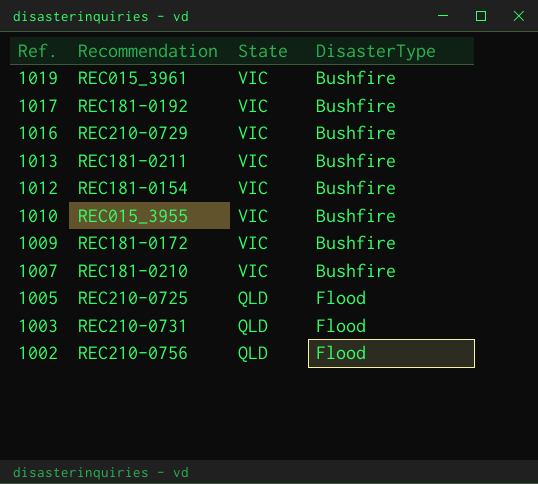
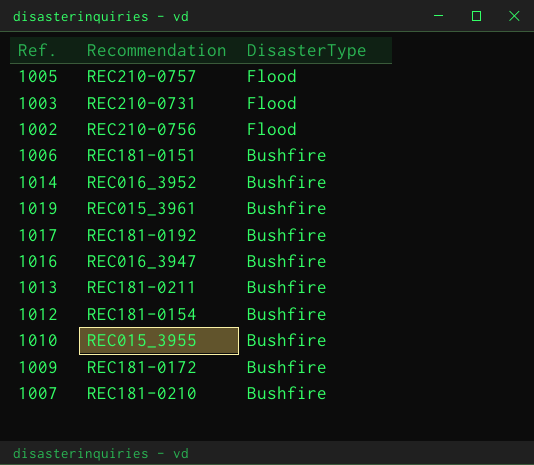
row order: Ref. descending -> DisasterType descending
column State | position: 3 -> none
1005 | Recommendation: REC210-0725 -> REC210-0757
row 1006: none -> REC181-0151 | Bushfire
row 1014: none -> REC016_3952 | Bushfire
1016 | Recommendation: REC210-0729 -> REC016_3947

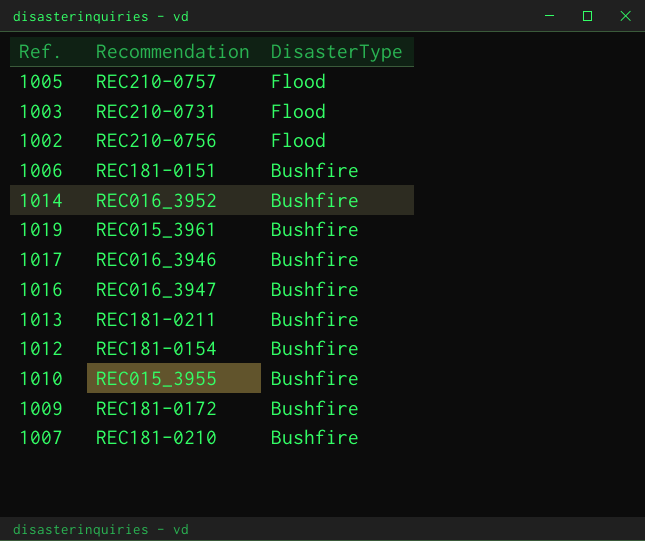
1017 | Recommendation: REC181-0192 -> REC016_3946

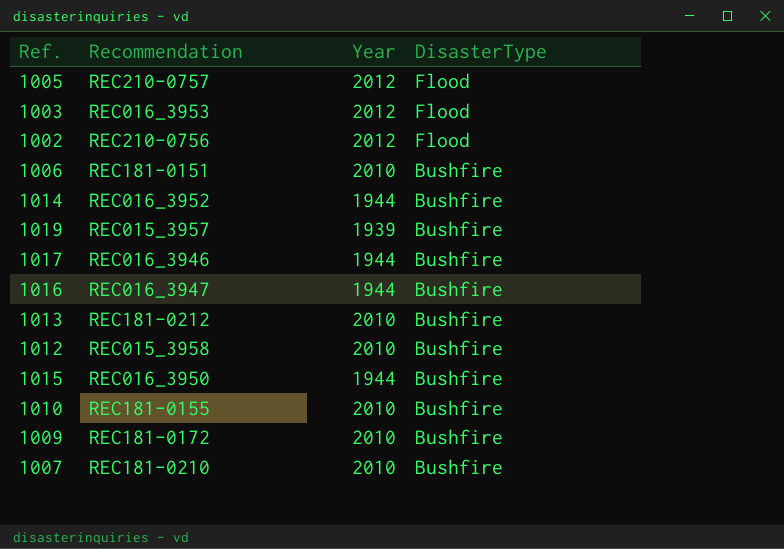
column Year | position: none -> 3
1003 | Recommendation: REC210-0731 -> REC016_3953
1019 | Recommendation: REC015_3961 -> REC015_3957
1013 | Recommendation: REC181-0211 -> REC181-0212
1012 | Recommendation: REC181-0154 -> REC015_3958
row 1015: none -> REC016_3950 | 1944 | Bushfire
1010 | Recommendation: REC015_3955 -> REC181-0155

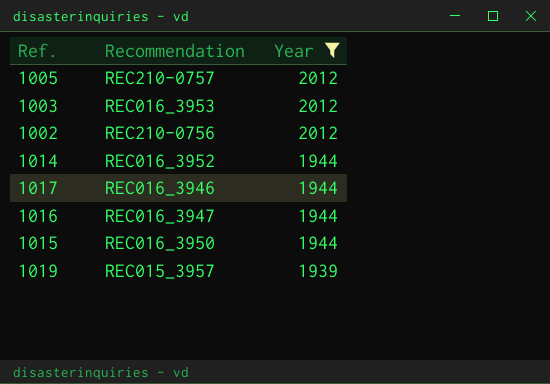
filter: none -> Year != 2010
row order: DisasterType descending -> Year descending
column DisasterType | position: 4 -> none

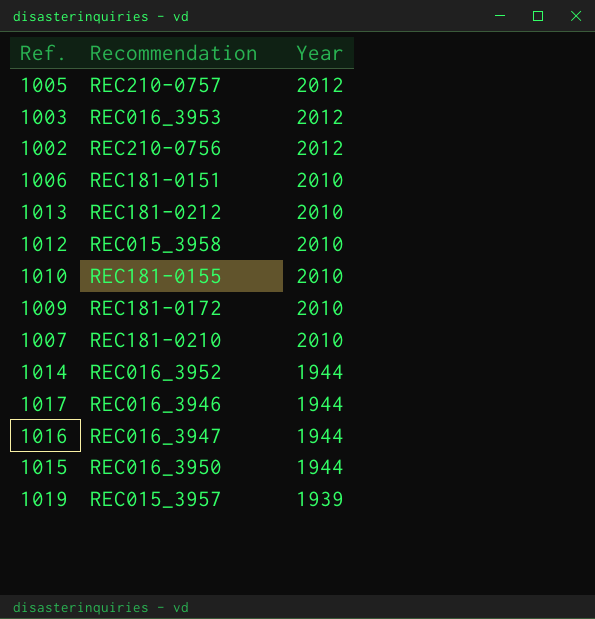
filter: Year != 2010 -> none

